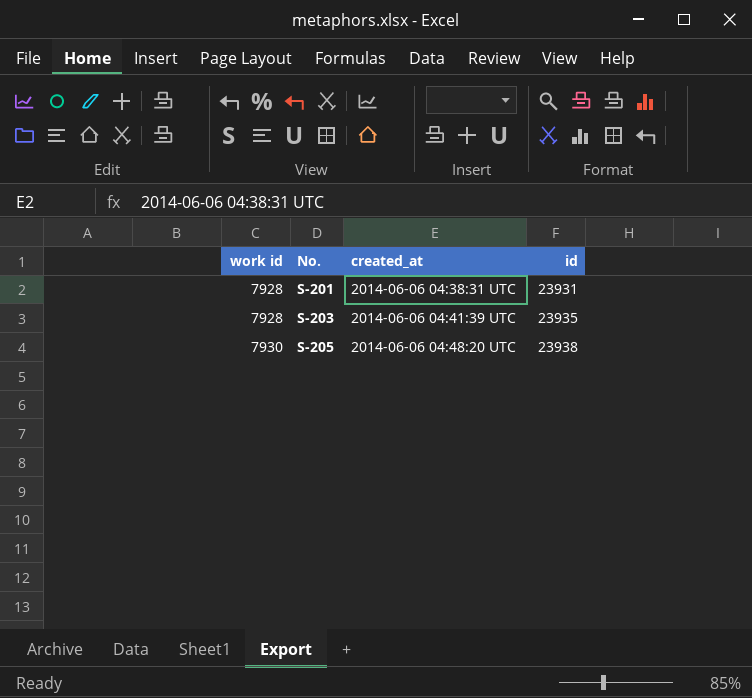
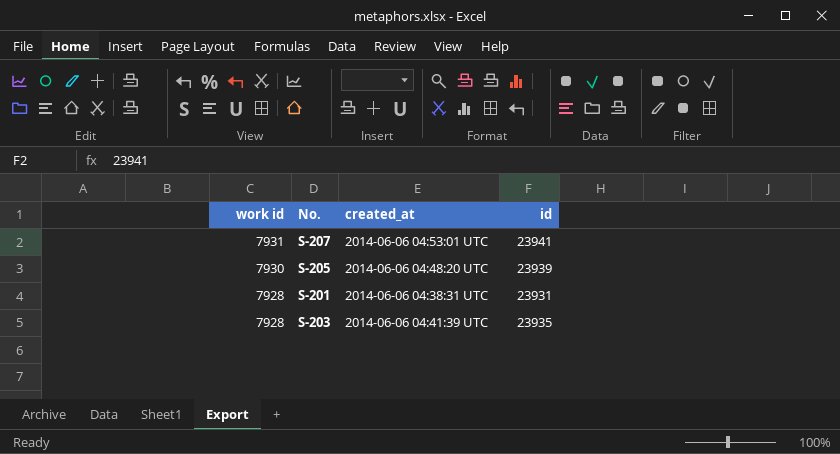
row order: work id ascending -> work id descending
row S-207: none -> 7931 | 2014-06-06 04:53:01 UTC | 23941
S-205 | id: 23938 -> 23939

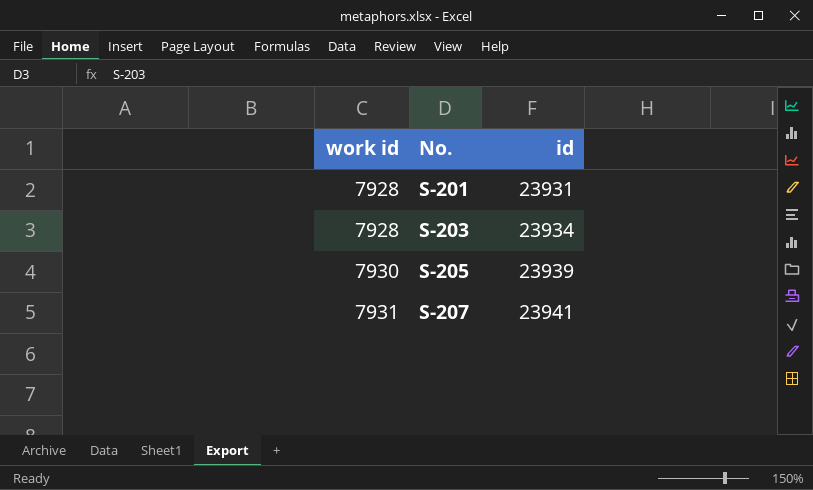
row order: work id descending -> work id ascending
column created_at | position: 3 -> none
S-203 | id: 23935 -> 23934

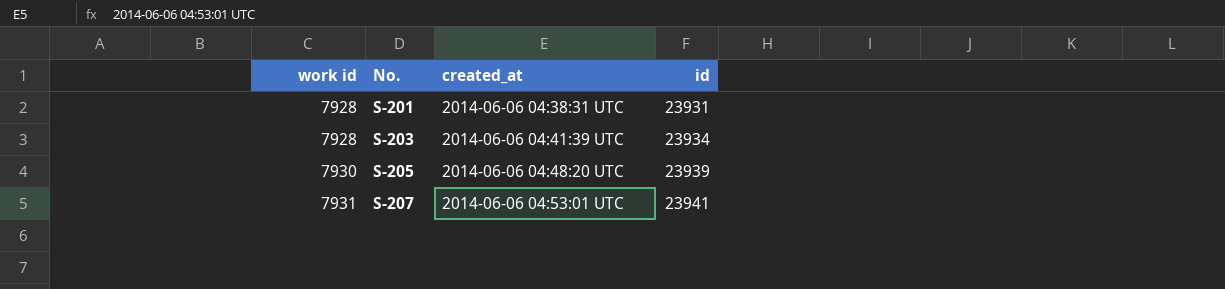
column created_at | position: none -> 3

